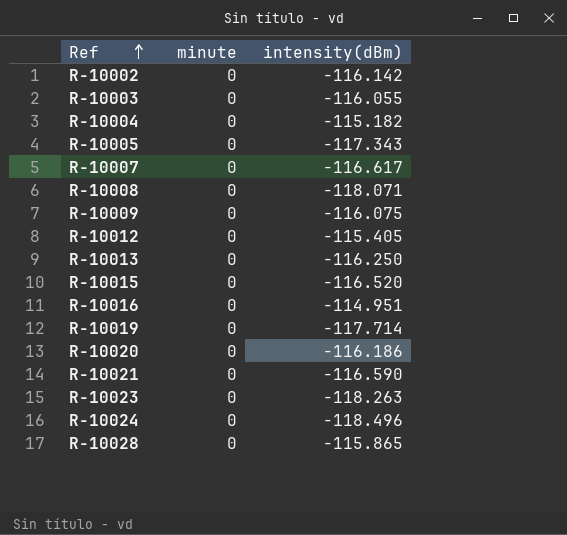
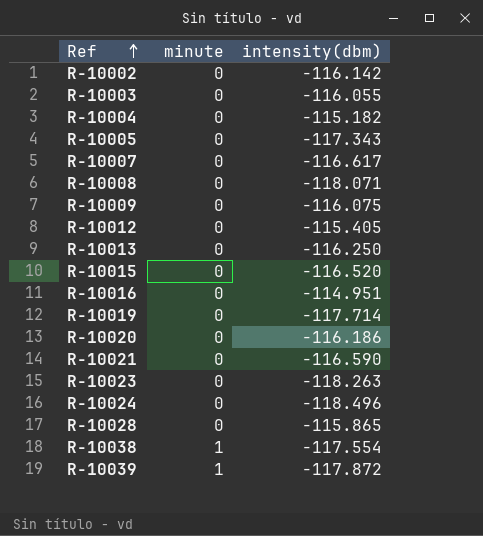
column name: intensity(dBm) -> intensity(dbm)
row R-10038: none -> 1 | -117.554
row R-10039: none -> 1 | -117.872

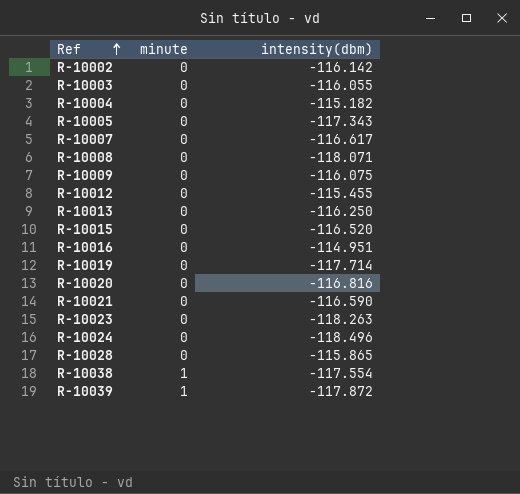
R-10012 | intensity(dbm): -115.405 -> -115.455
R-10020 | intensity(dbm): -116.186 -> -116.816

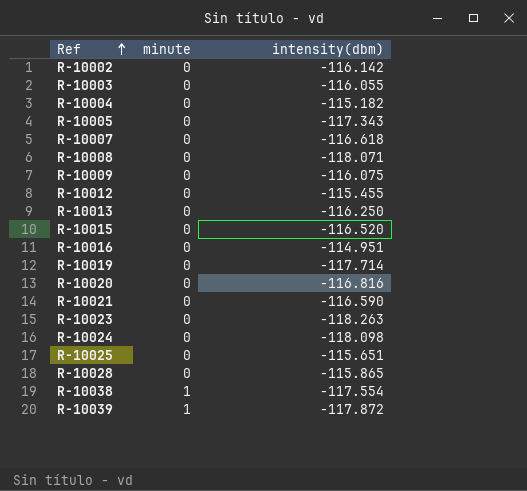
R-10007 | intensity(dbm): -116.617 -> -116.618
R-10024 | intensity(dbm): -118.496 -> -118.098
row R-10025: none -> 0 | -115.651

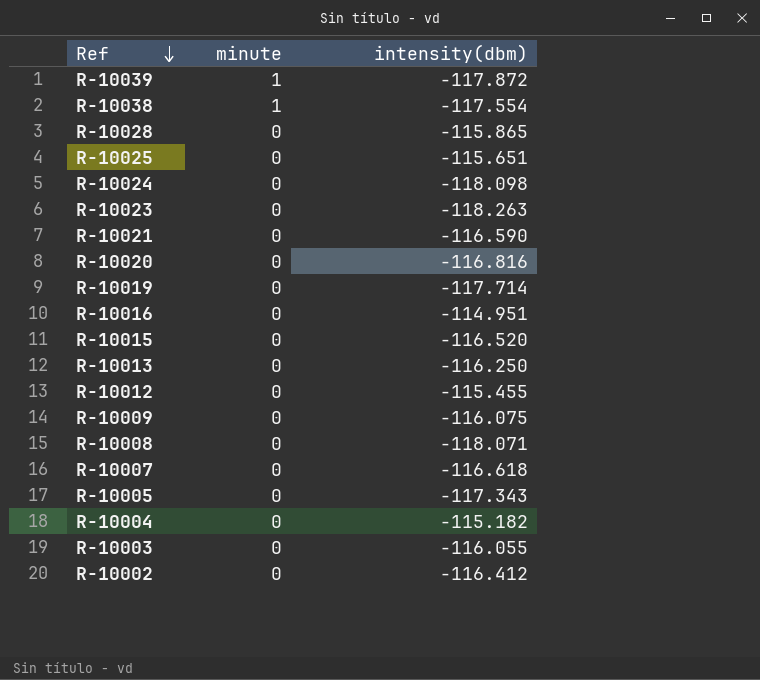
row order: Ref ascending -> Ref descending
R-10002 | intensity(dbm): -116.142 -> -116.412

